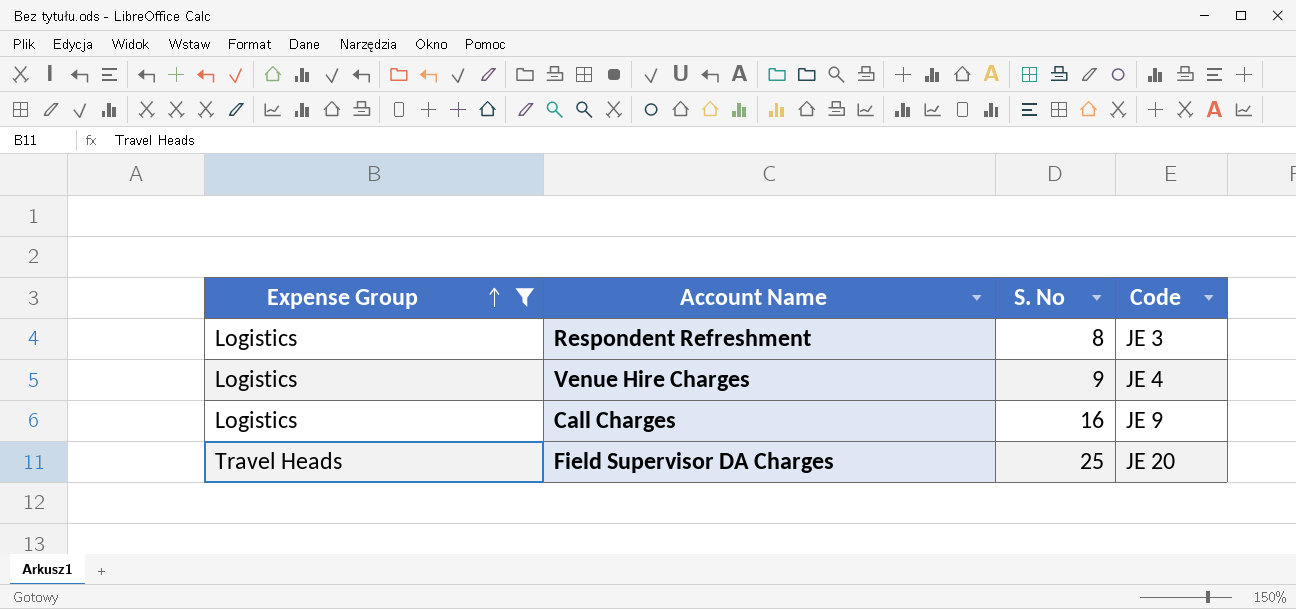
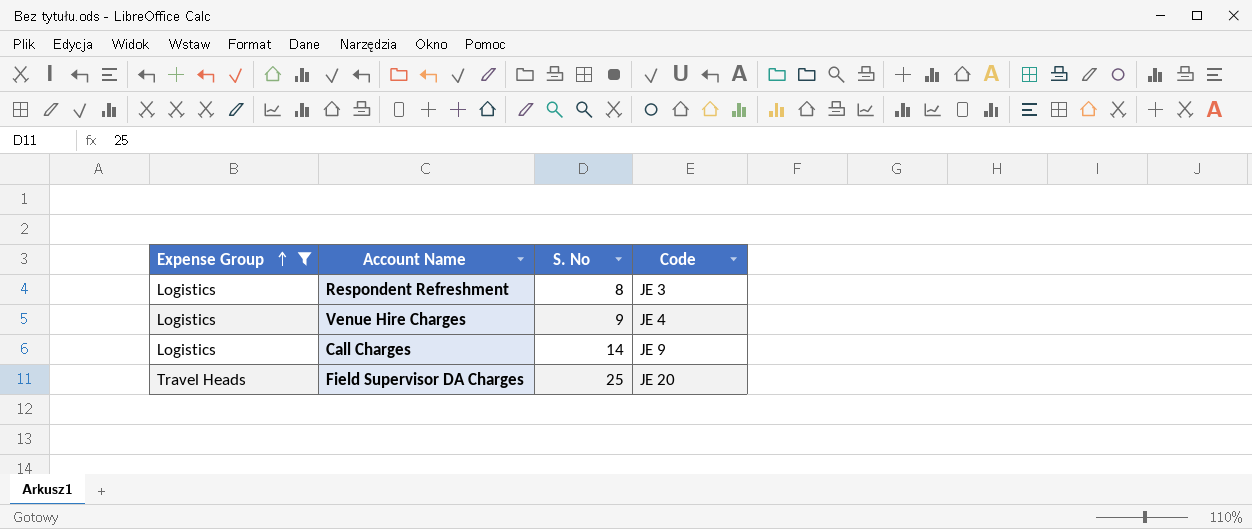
Call Charges | S. No: 16 -> 14

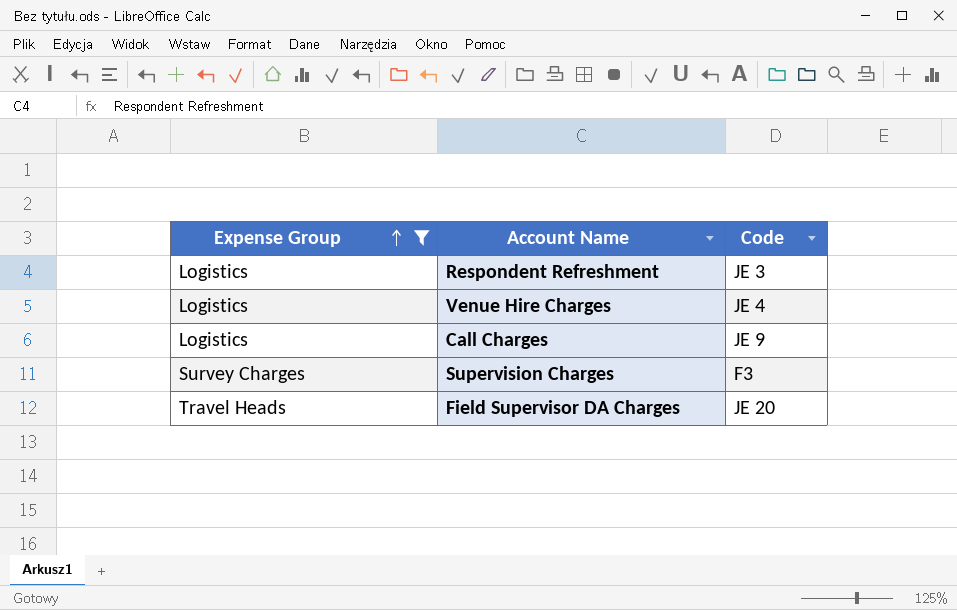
column S. No | position: 3 -> none
row Supervision Charges: none -> Survey Charges | F3

